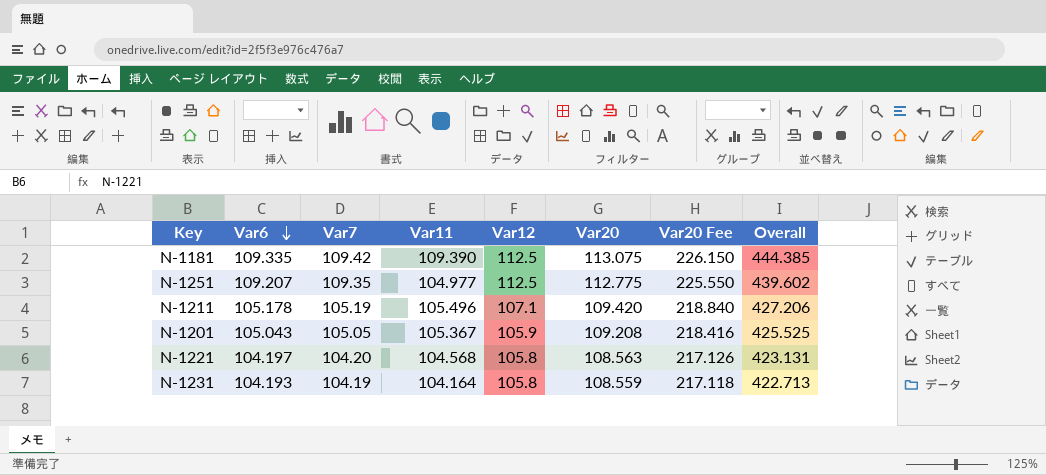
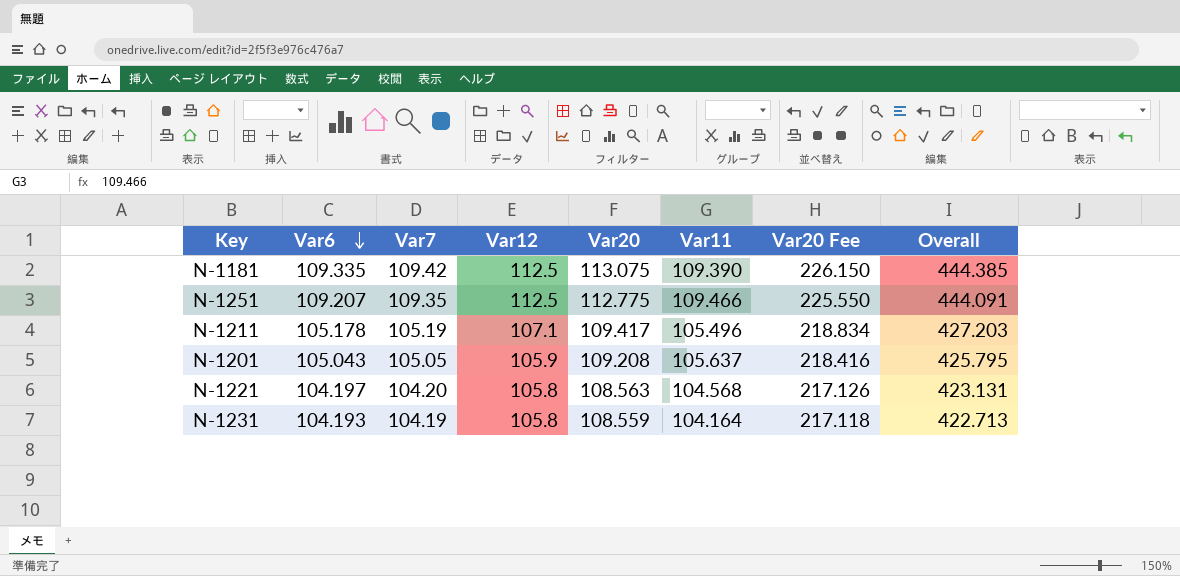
column Var11 | position: 4 -> 6
N-1251 | Var11: 104.977 -> 109.466
N-1251 | Overall: 439.602 -> 444.091
N-1211 | Var20: 109.420 -> 109.417
N-1211 | Var20 Fee: 218.840 -> 218.834
N-1211 | Overall: 427.206 -> 427.203
N-1201 | Var11: 105.367 -> 105.637
N-1201 | Overall: 425.525 -> 425.795

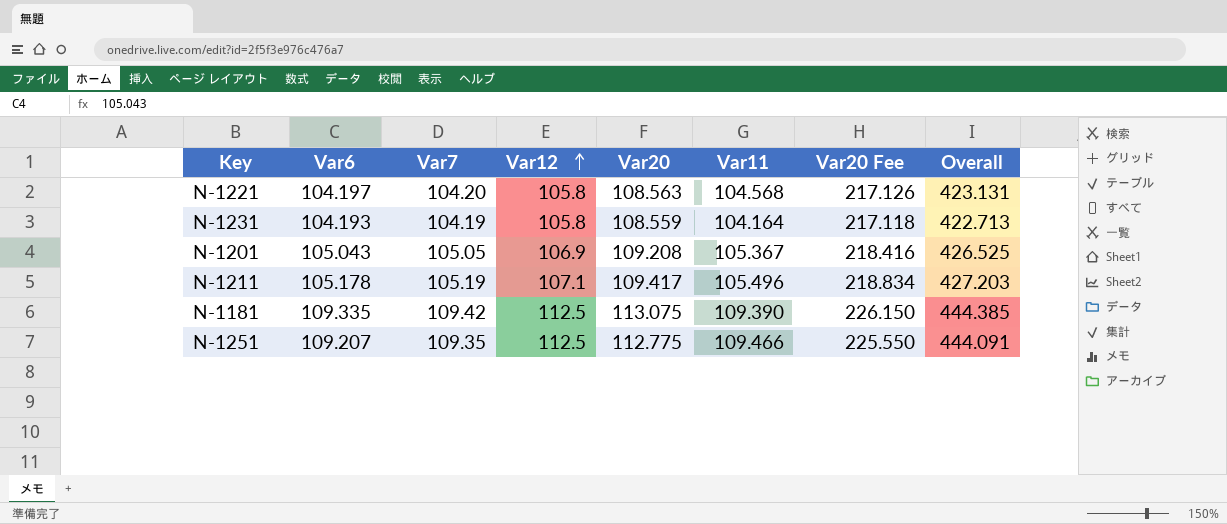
row order: Var6 descending -> Var12 ascending
N-1201 | Var12: 105.9 -> 106.9
N-1201 | Var11: 105.637 -> 105.367
N-1201 | Overall: 425.795 -> 426.525

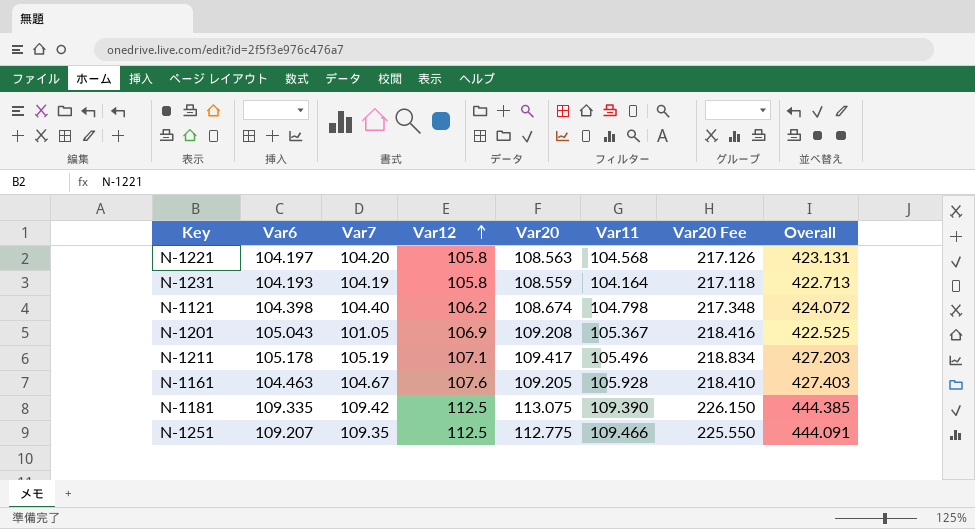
row N-1121: none -> 104.398 | 104.40 | 106.2 | 108.674 | 104.798 | 217.348 | 424.072
N-1201 | Var7: 105.05 -> 101.05
N-1201 | Overall: 426.525 -> 422.525
row N-1161: none -> 104.463 | 104.67 | 107.6 | 109.205 | 105.928 | 218.410 | 427.403

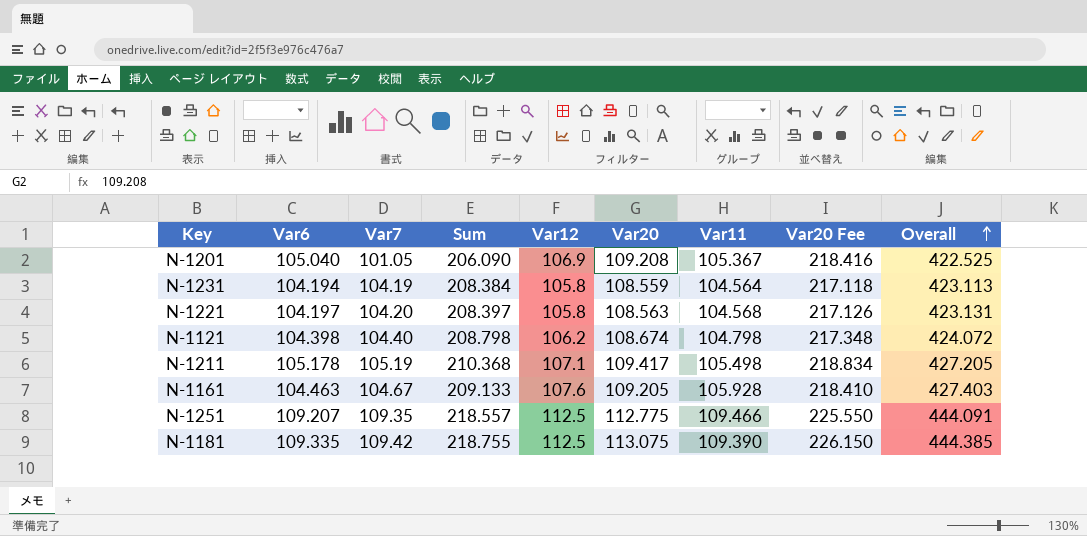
row order: Var12 ascending -> Overall ascending
column Sum | formula: none -> [Var6] + [Var7]
N-1201 | Var6: 105.043 -> 105.040
N-1231 | Var6: 104.193 -> 104.194
N-1231 | Var11: 104.164 -> 104.564
N-1231 | Overall: 422.713 -> 423.113
N-1211 | Var11: 105.496 -> 105.498
N-1211 | Overall: 427.203 -> 427.205

